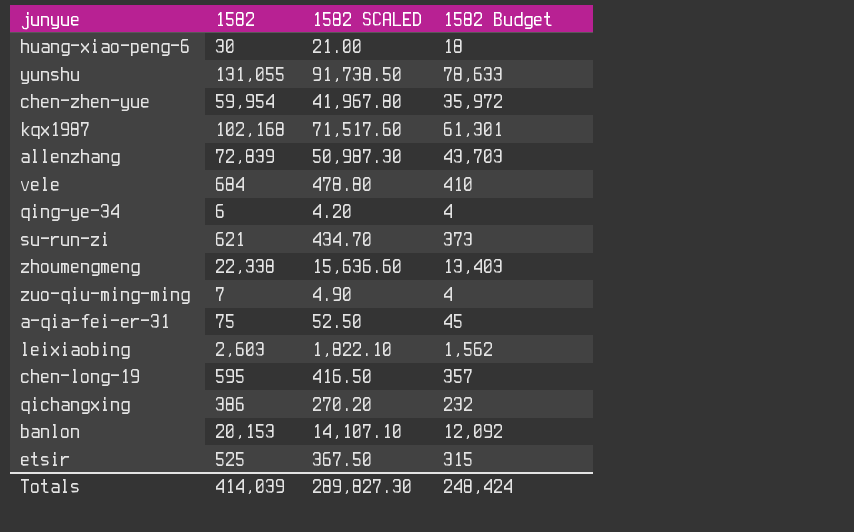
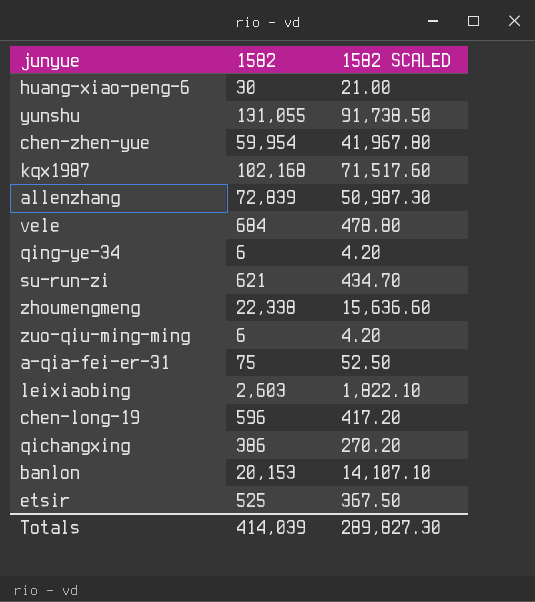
column 1582 Budget | formula: [1582] * 0.6 -> none
zuo-qiu-ming-ming | 1582: 7 -> 6
zuo-qiu-ming-ming | 1582 SCALED: 4.90 -> 4.20
chen-long-19 | 1582: 595 -> 596
chen-long-19 | 1582 SCALED: 416.50 -> 417.20

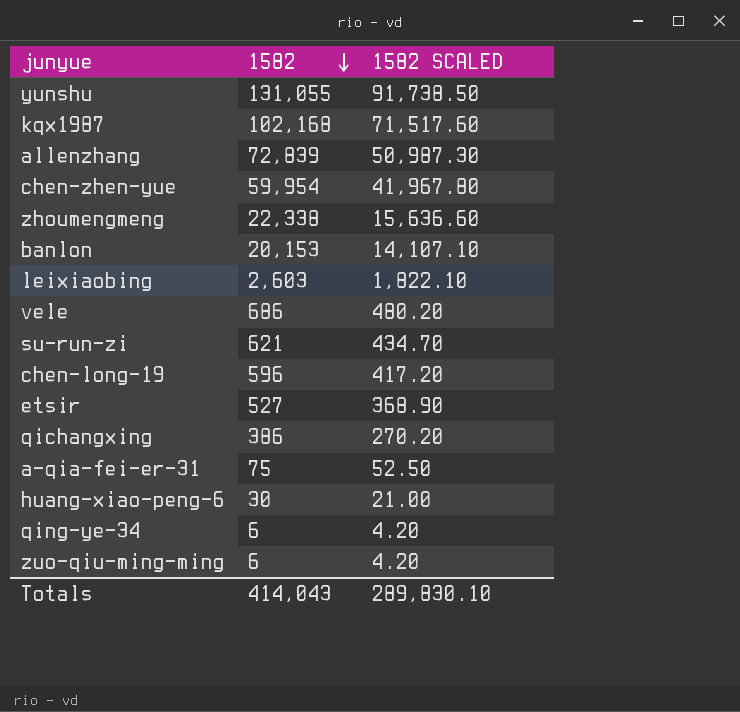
row order: none -> 1582 descending
vele | 1582: 684 -> 686
vele | 1582 SCALED: 478.80 -> 480.20
etsir | 1582: 525 -> 527
etsir | 1582 SCALED: 367.50 -> 368.90
Totals | 1582: 414,039 -> 414,043
Totals | 1582 SCALED: 289,827.30 -> 289,830.10

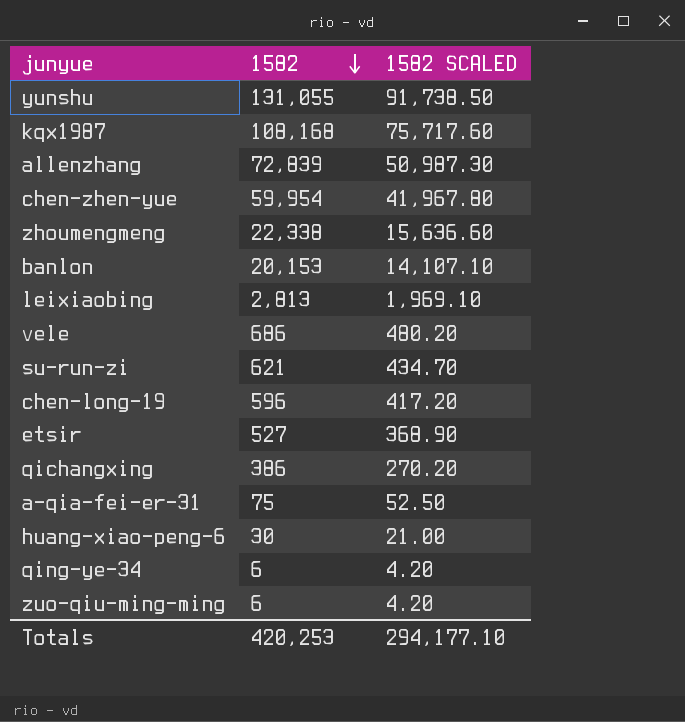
kqx1987 | 1582: 102,168 -> 108,168
kqx1987 | 1582 SCALED: 71,517.60 -> 75,717.60
leixiaobing | 1582: 2,603 -> 2,813
leixiaobing | 1582 SCALED: 1,822.10 -> 1,969.10
Totals | 1582: 414,043 -> 420,253
Totals | 1582 SCALED: 289,830.10 -> 294,177.10

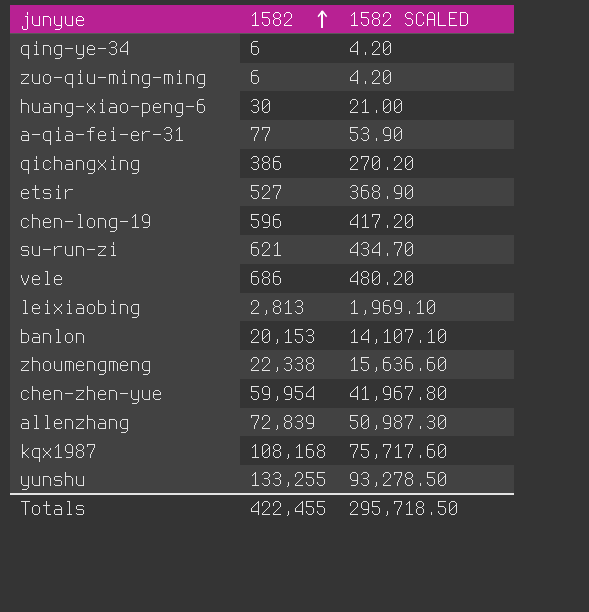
row order: 1582 descending -> 1582 ascending
a-qia-fei-er-31 | 1582: 75 -> 77
a-qia-fei-er-31 | 1582 SCALED: 52.50 -> 53.90
yunshu | 1582: 131,055 -> 133,255
yunshu | 1582 SCALED: 91,738.50 -> 93,278.50
Totals | 1582: 420,253 -> 422,455
Totals | 1582 SCALED: 294,177.10 -> 295,718.50

